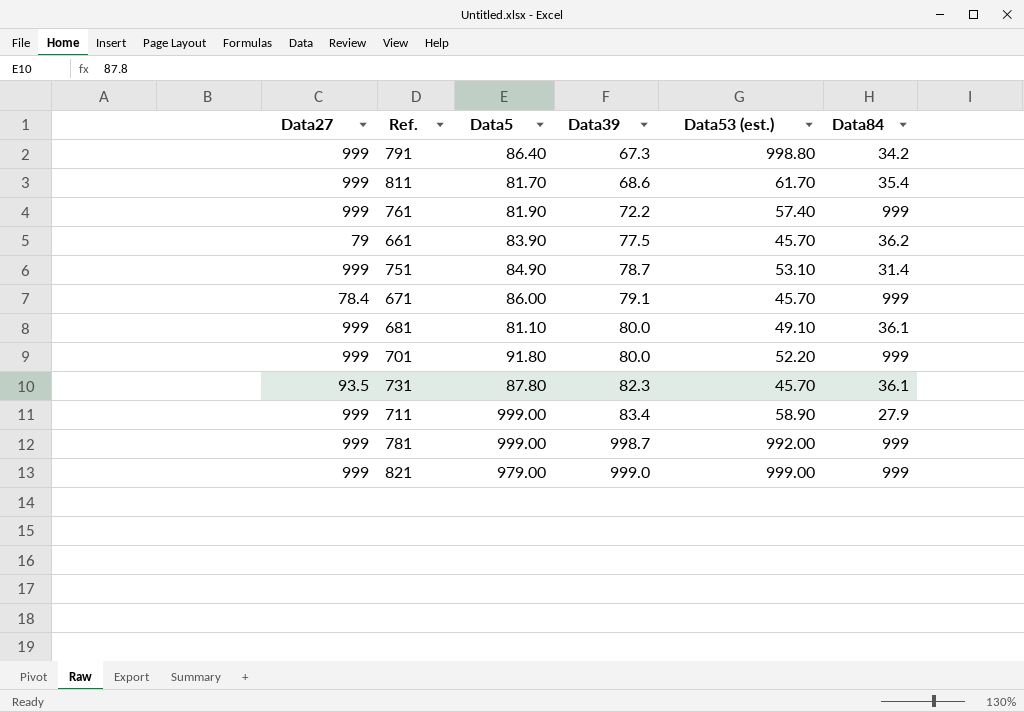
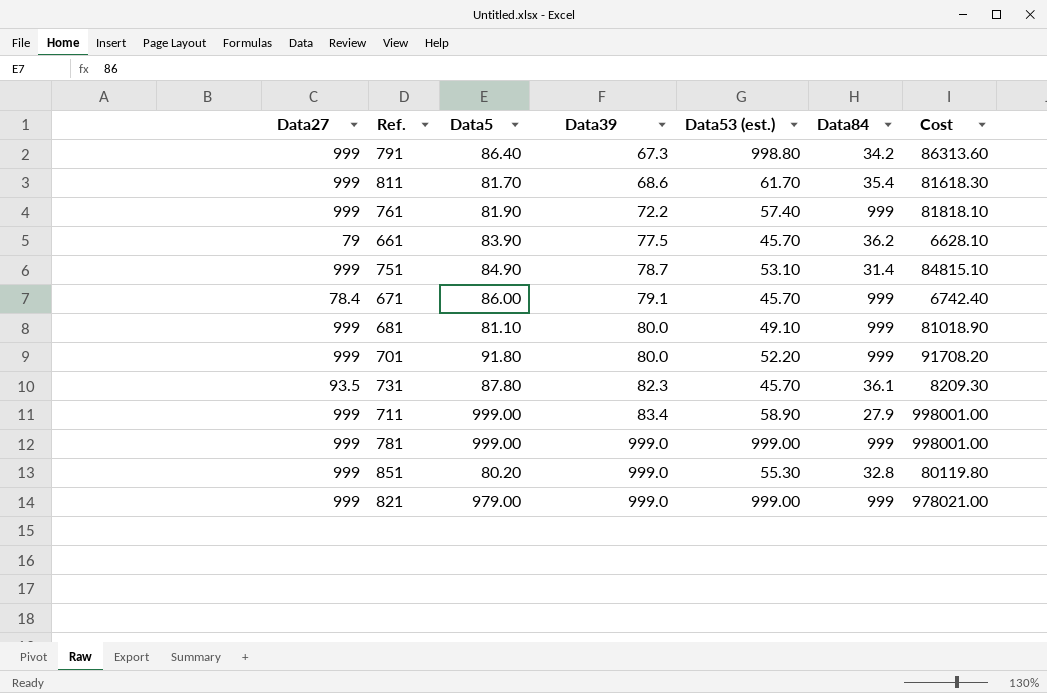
column Cost | formula: none -> [Data27] * [Data5]
681 | Data84: 36.1 -> 999
781 | Data39: 998.7 -> 999.0
781 | Data53 (est.): 992.00 -> 999.00
row 851: none -> 999 | 80.20 | 999.0 | 55.30 | 32.8 | 80119.80

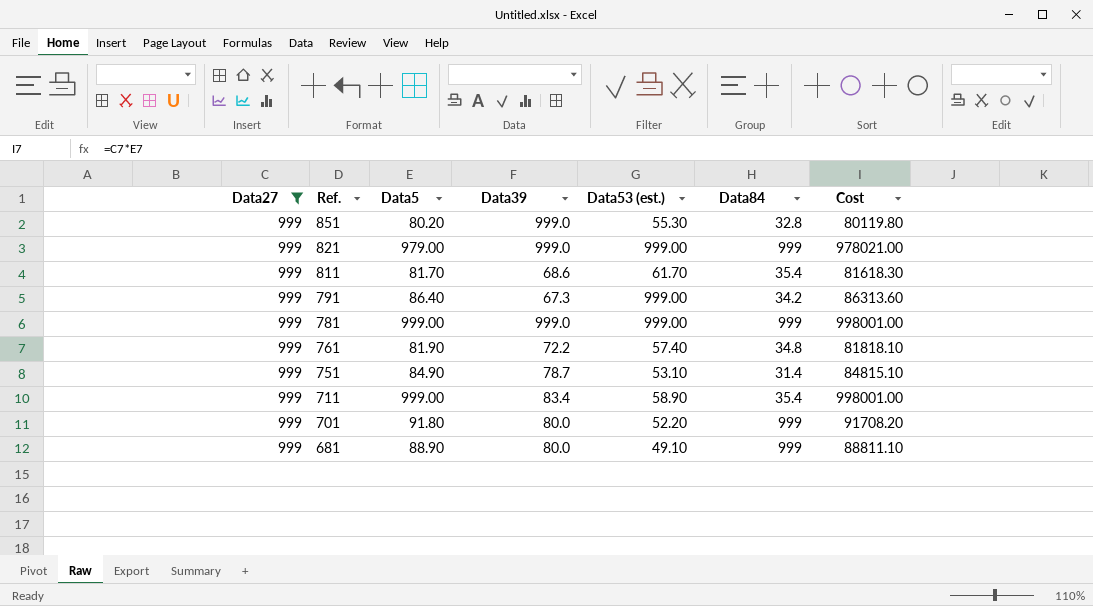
filter: none -> Data27 = 999
row order: Data39 ascending -> Ref. descending
791 | Data53 (est.): 998.80 -> 999.00
761 | Data84: 999 -> 34.8
711 | Data84: 27.9 -> 35.4
681 | Data5: 81.10 -> 88.90
681 | Cost: 81018.90 -> 88811.10

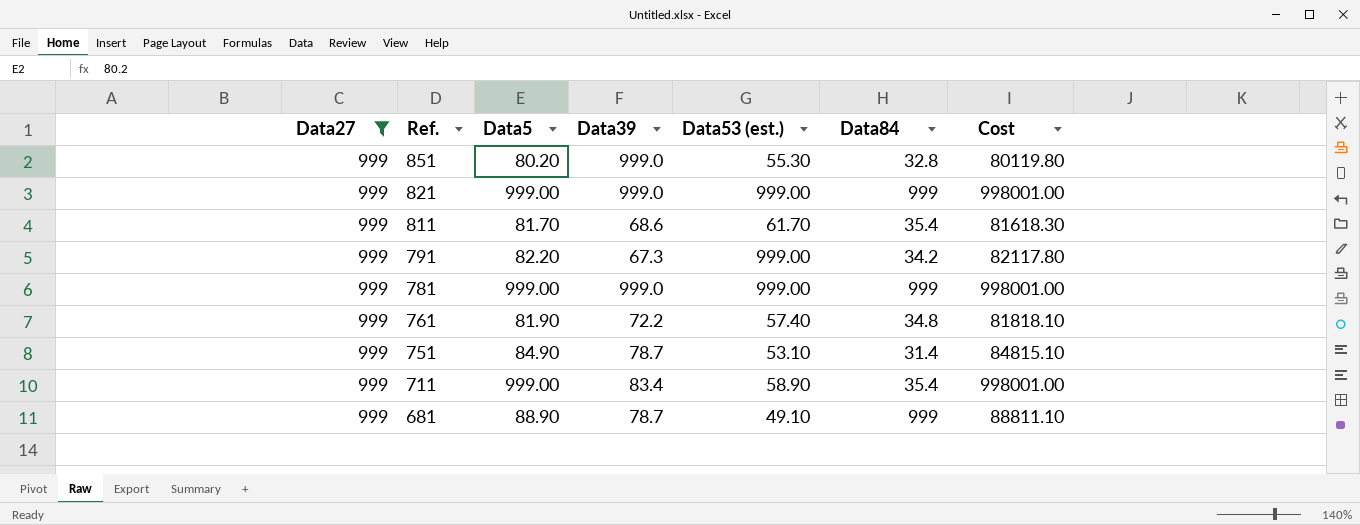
row 701: 999 | 91.80 | 80.0 | 52.20 | 999 | 91708.20 -> none
821 | Data5: 979.00 -> 999.00
821 | Cost: 978021.00 -> 998001.00
791 | Data5: 86.40 -> 82.20
791 | Cost: 86313.60 -> 82117.80
681 | Data39: 80.0 -> 78.7

